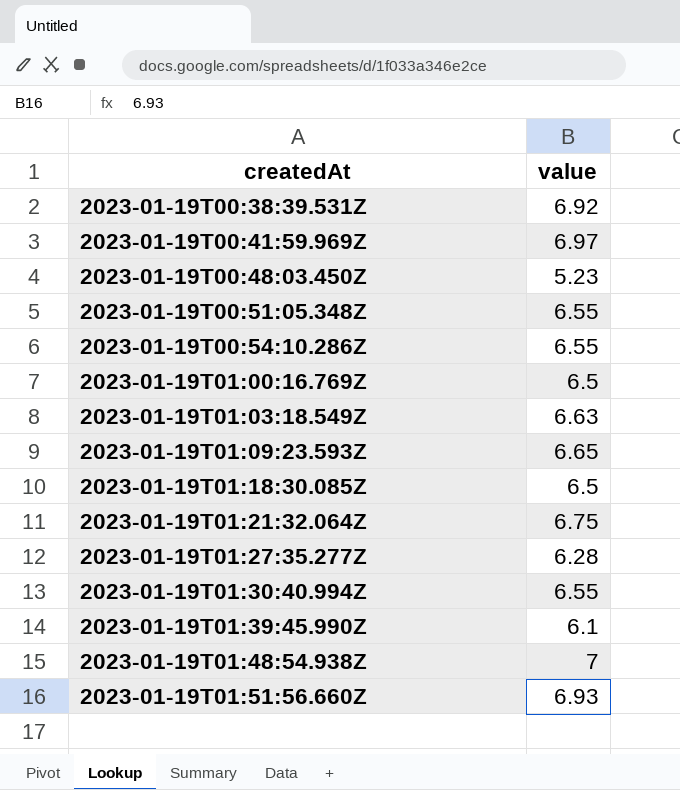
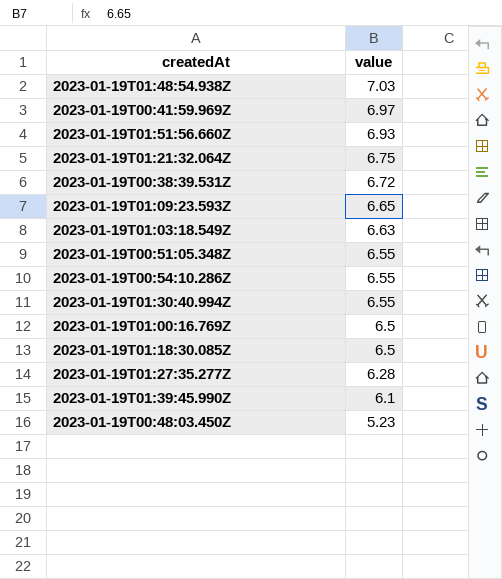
row order: createdAt ascending -> value descending
2023-01-19T01:48:54.938Z | value: 7 -> 7.03
2023-01-19T00:38:39.531Z | value: 6.92 -> 6.72

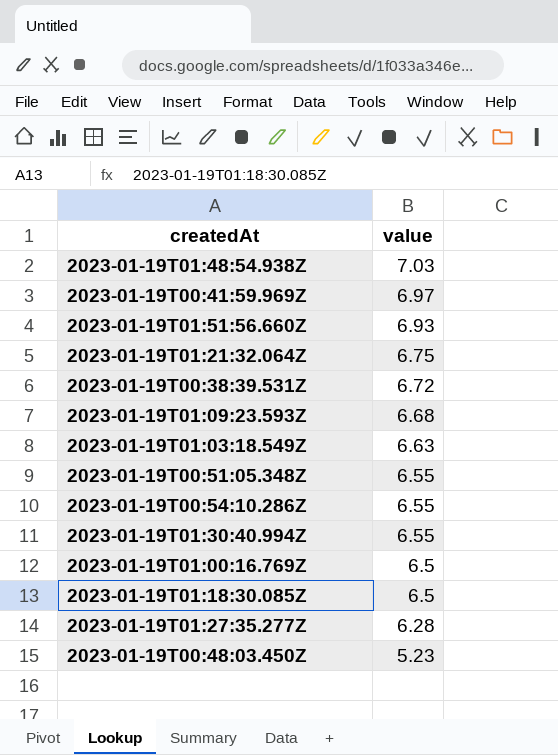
row 2023-01-19T01:39:45.990Z: 6.1 -> none
2023-01-19T01:09:23.593Z | value: 6.65 -> 6.68

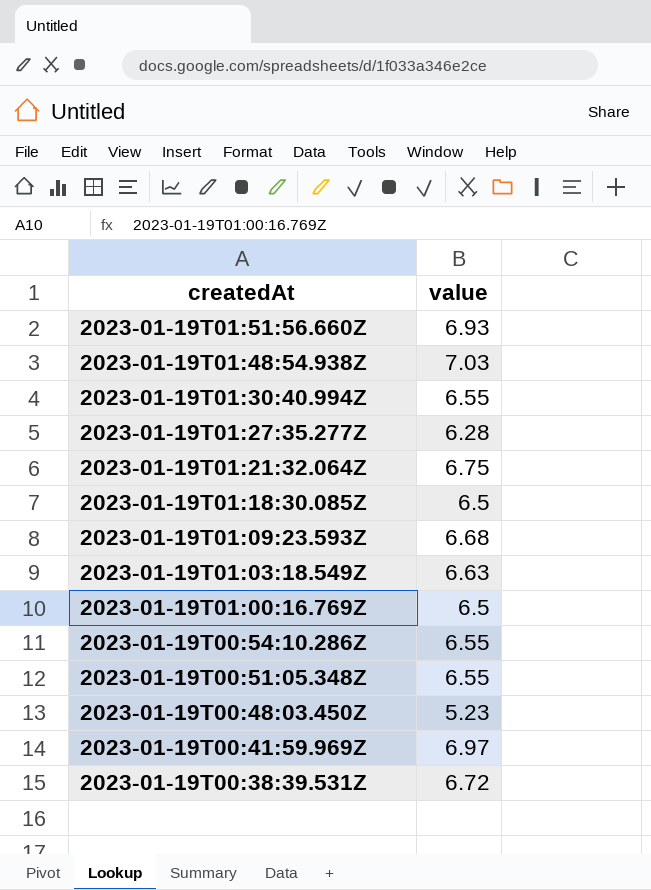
row order: value descending -> createdAt descending

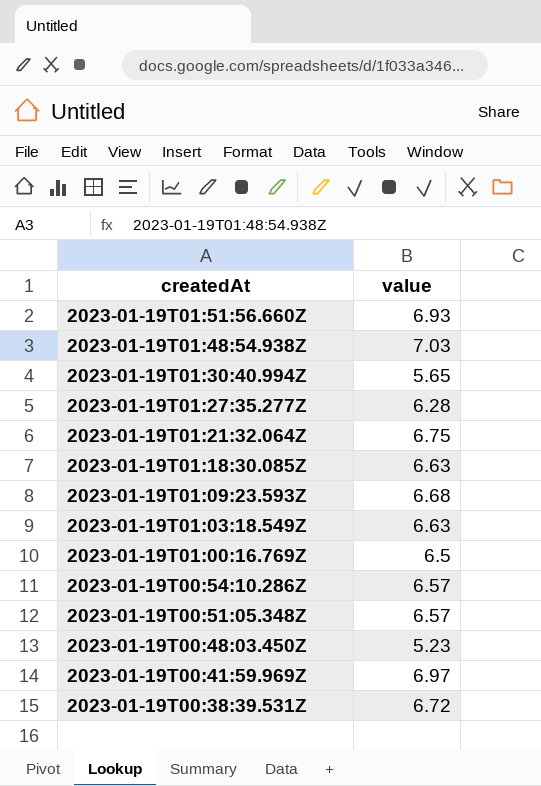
2023-01-19T01:30:40.994Z | value: 6.55 -> 5.65
2023-01-19T01:18:30.085Z | value: 6.5 -> 6.63
2023-01-19T00:54:10.286Z | value: 6.55 -> 6.57
2023-01-19T00:51:05.348Z | value: 6.55 -> 6.57

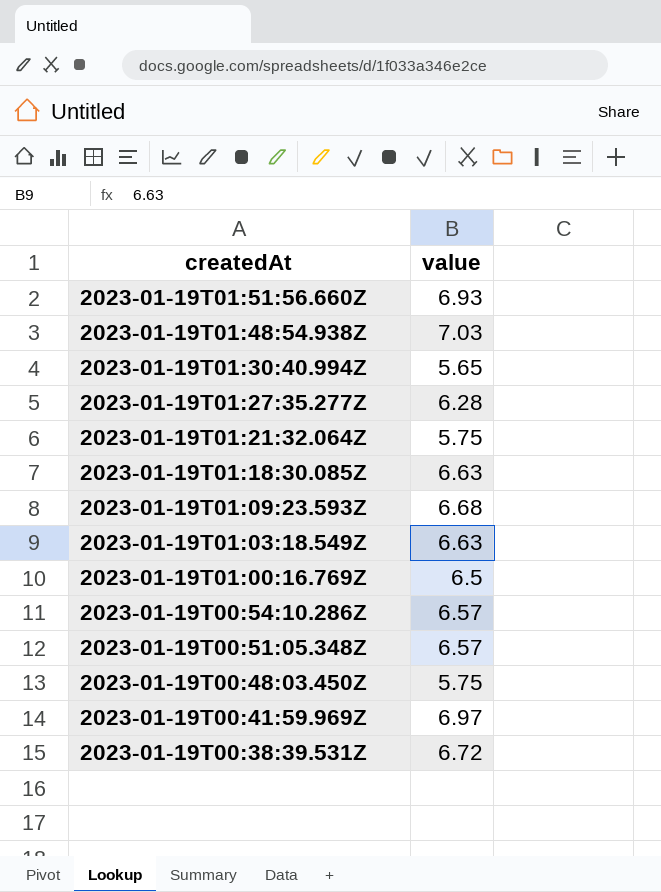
2023-01-19T01:21:32.064Z | value: 6.75 -> 5.75
2023-01-19T00:48:03.450Z | value: 5.23 -> 5.75

